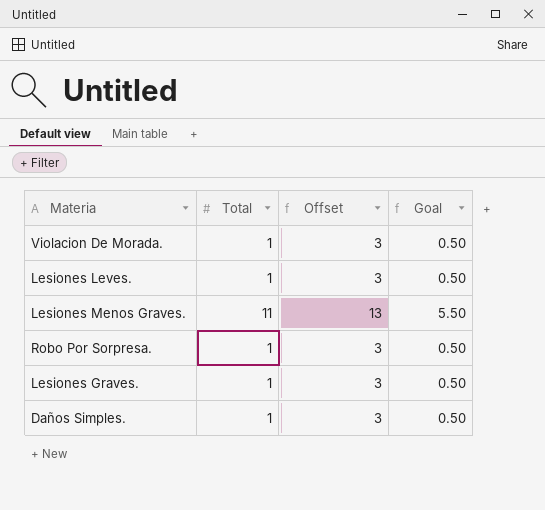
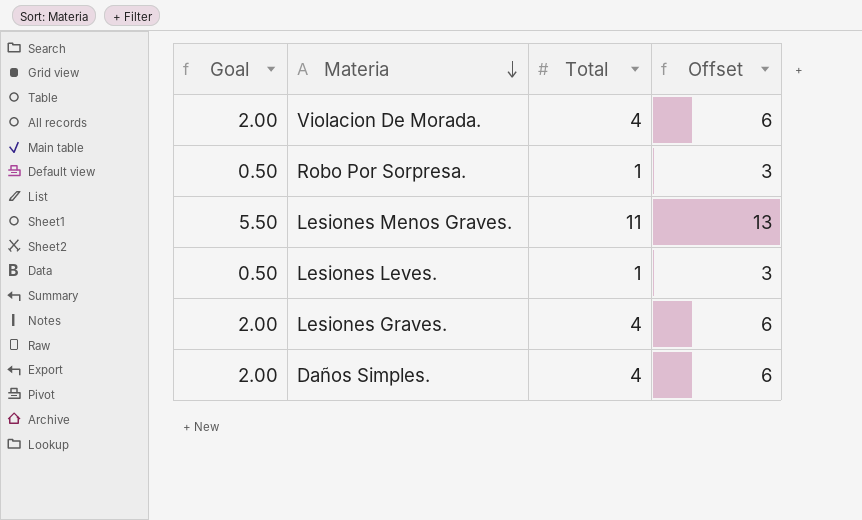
row order: none -> Materia descending
column Goal | position: 4 -> 1
Violacion De Morada. | Goal: 0.50 -> 2.00
Violacion De Morada. | Total: 1 -> 4
Violacion De Morada. | Offset: 3 -> 6
Lesiones Graves. | Goal: 0.50 -> 2.00
Lesiones Graves. | Total: 1 -> 4
Lesiones Graves. | Offset: 3 -> 6
Daños Simples. | Goal: 0.50 -> 2.00
Daños Simples. | Total: 1 -> 4
Daños Simples. | Offset: 3 -> 6

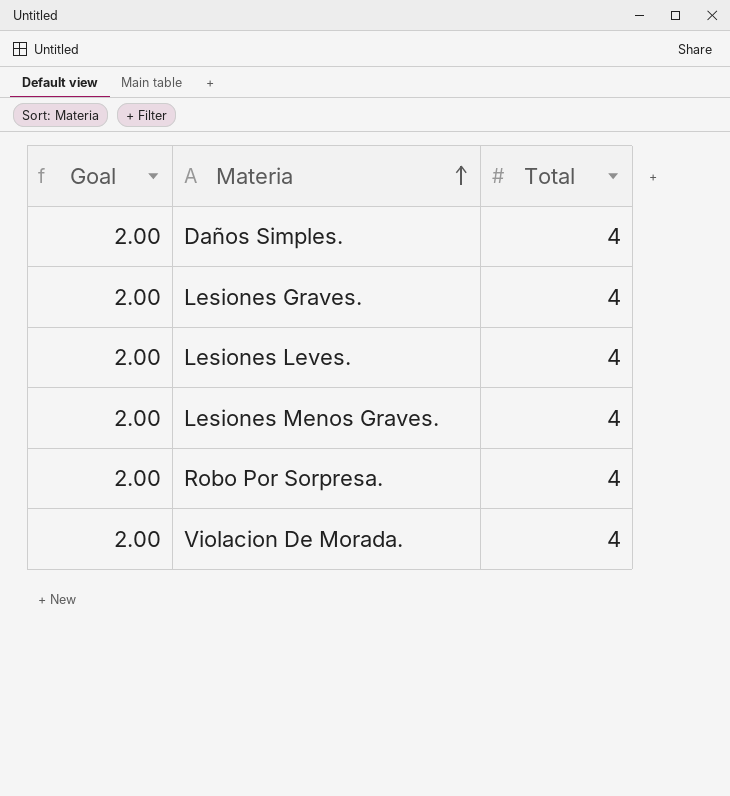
row order: Materia descending -> Materia ascending
column Offset | formula: [Total] + 2 -> none
Lesiones Leves. | Goal: 0.50 -> 2.00
Lesiones Leves. | Total: 1 -> 4
Lesiones Menos Graves. | Goal: 5.50 -> 2.00
Lesiones Menos Graves. | Total: 11 -> 4
Robo Por Sorpresa. | Goal: 0.50 -> 2.00
Robo Por Sorpresa. | Total: 1 -> 4

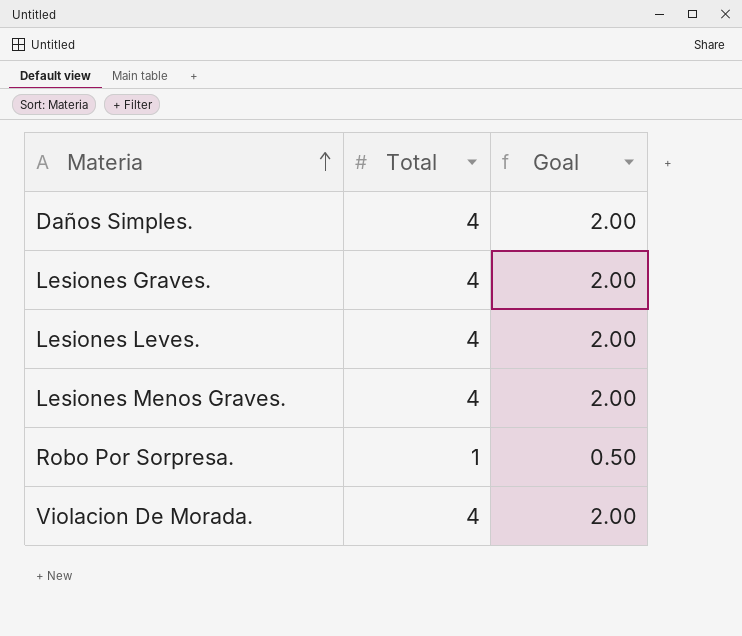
column Goal | position: 1 -> 3
Robo Por Sorpresa. | Total: 4 -> 1
Robo Por Sorpresa. | Goal: 2.00 -> 0.50

